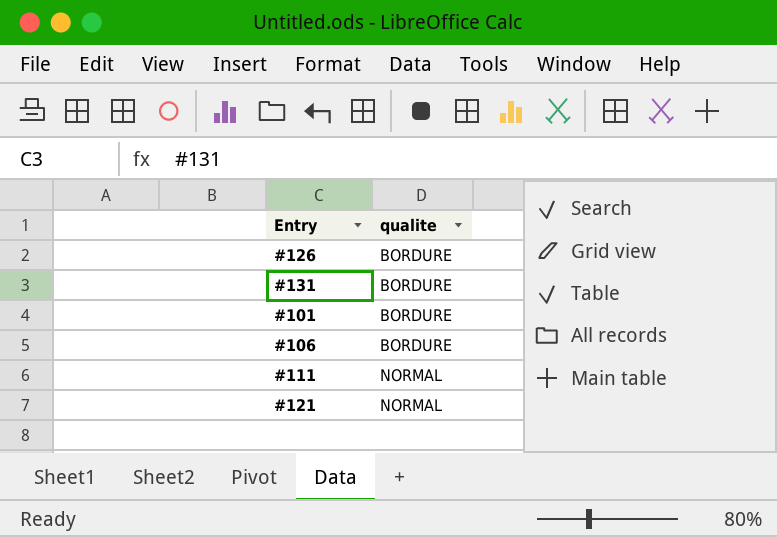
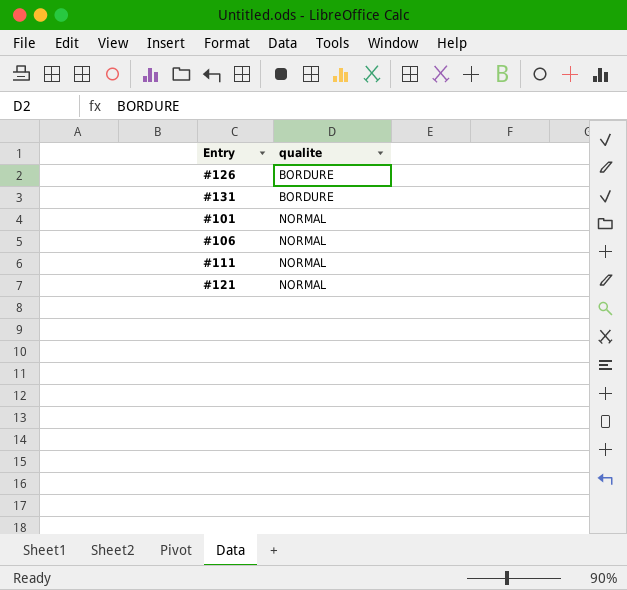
#101 | qualite: BORDURE -> NORMAL
#106 | qualite: BORDURE -> NORMAL

